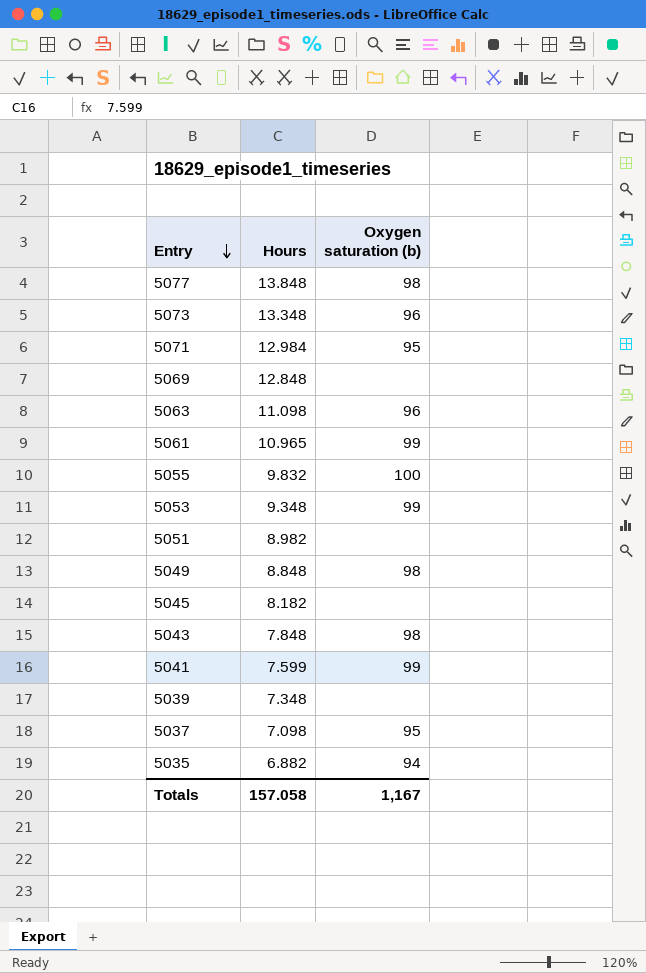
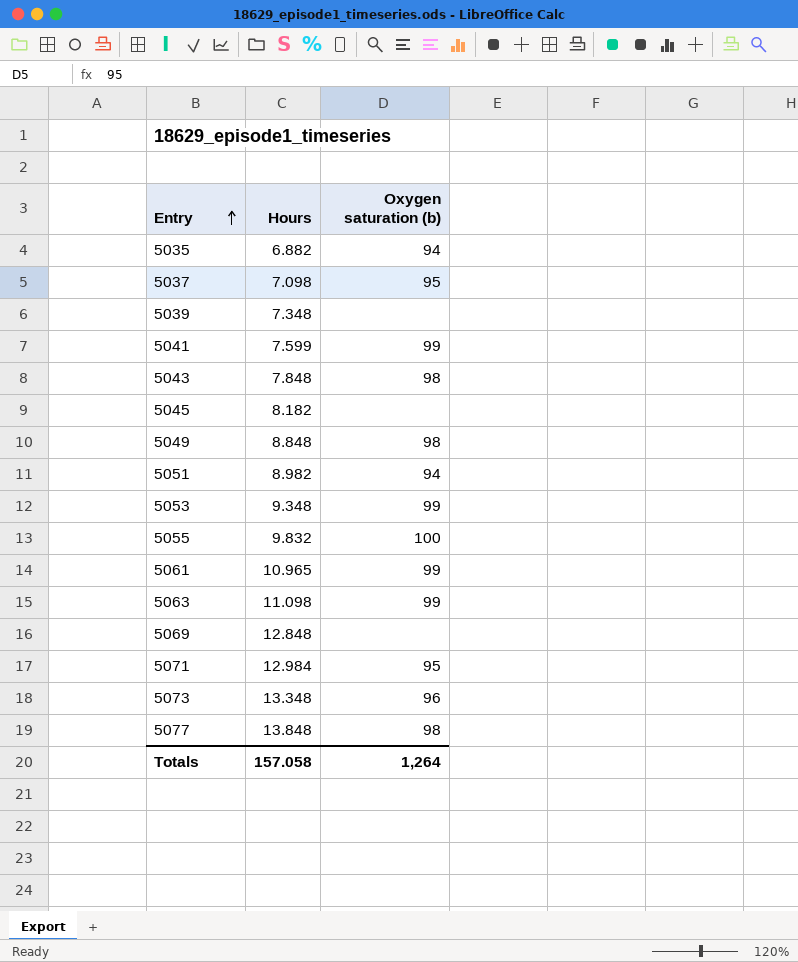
row order: Entry descending -> Entry ascending
5051 | Oxygen saturation (b): none -> 94
5063 | Oxygen saturation (b): 96 -> 99
Totals | Oxygen saturation (b): 1,167 -> 1,264

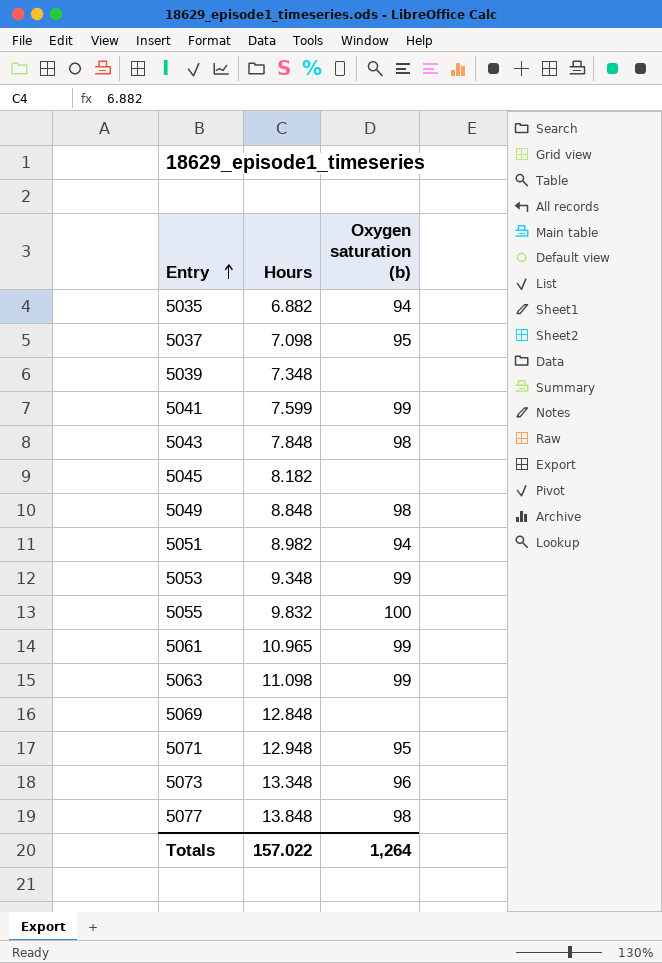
5071 | Hours: 12.984 -> 12.948
Totals | Hours: 157.058 -> 157.022

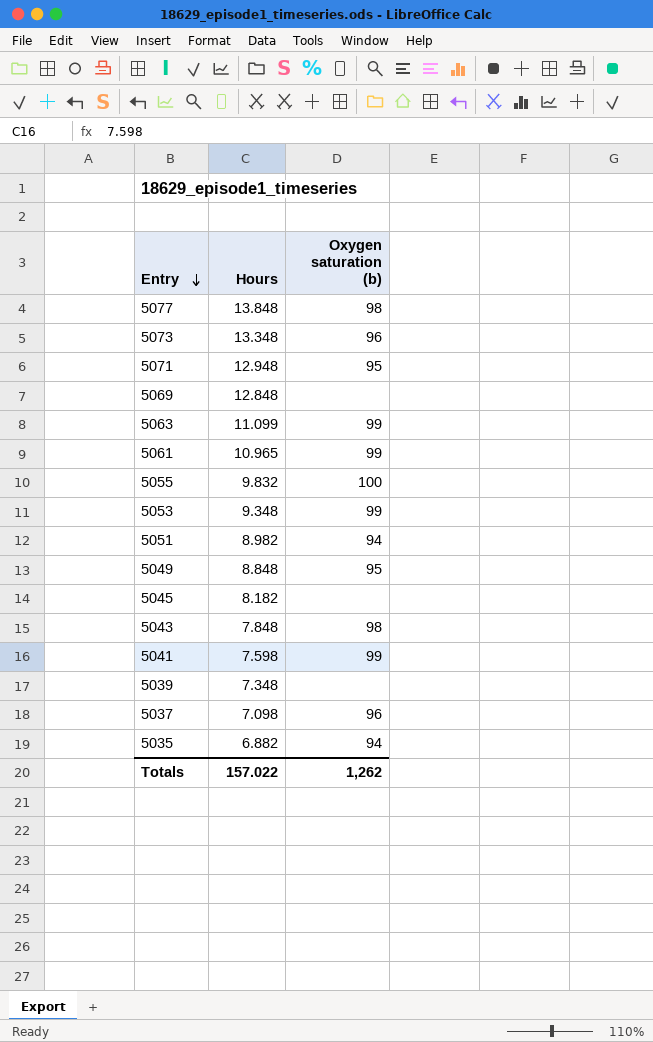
row order: Entry ascending -> Entry descending
5063 | Hours: 11.098 -> 11.099
5049 | Oxygen saturation (b): 98 -> 95
5041 | Hours: 7.599 -> 7.598
5037 | Oxygen saturation (b): 95 -> 96
Totals | Oxygen saturation (b): 1,264 -> 1,262

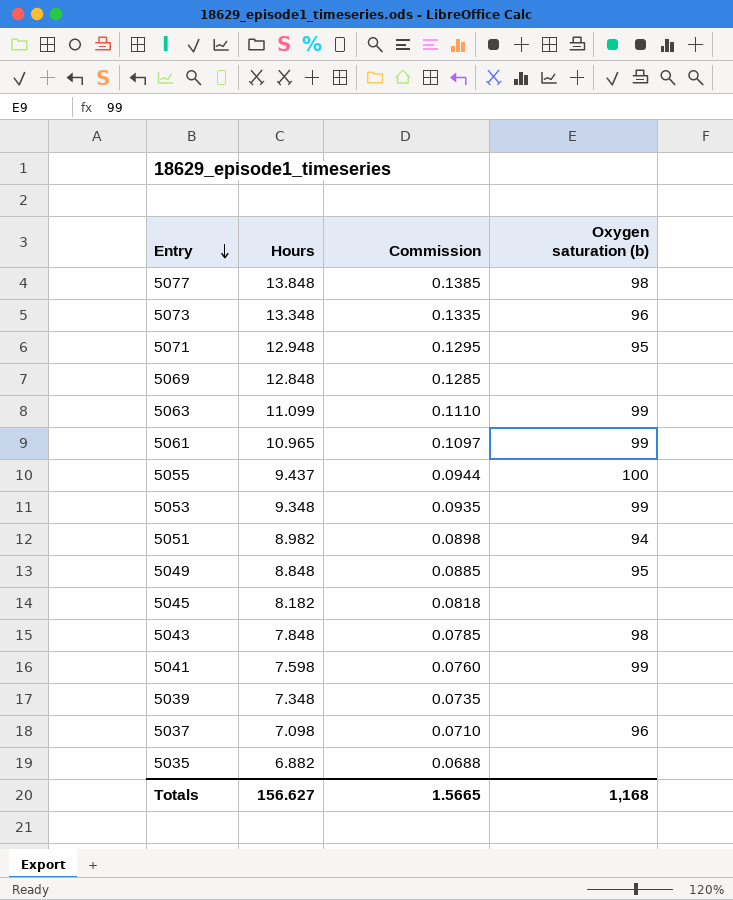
column Commission | formula: none -> [Hours] * 0.01
5055 | Hours: 9.832 -> 9.437
5035 | Oxygen saturation (b): 94 -> none
Totals | Hours: 157.022 -> 156.627
Totals | Oxygen saturation (b): 1,262 -> 1,168

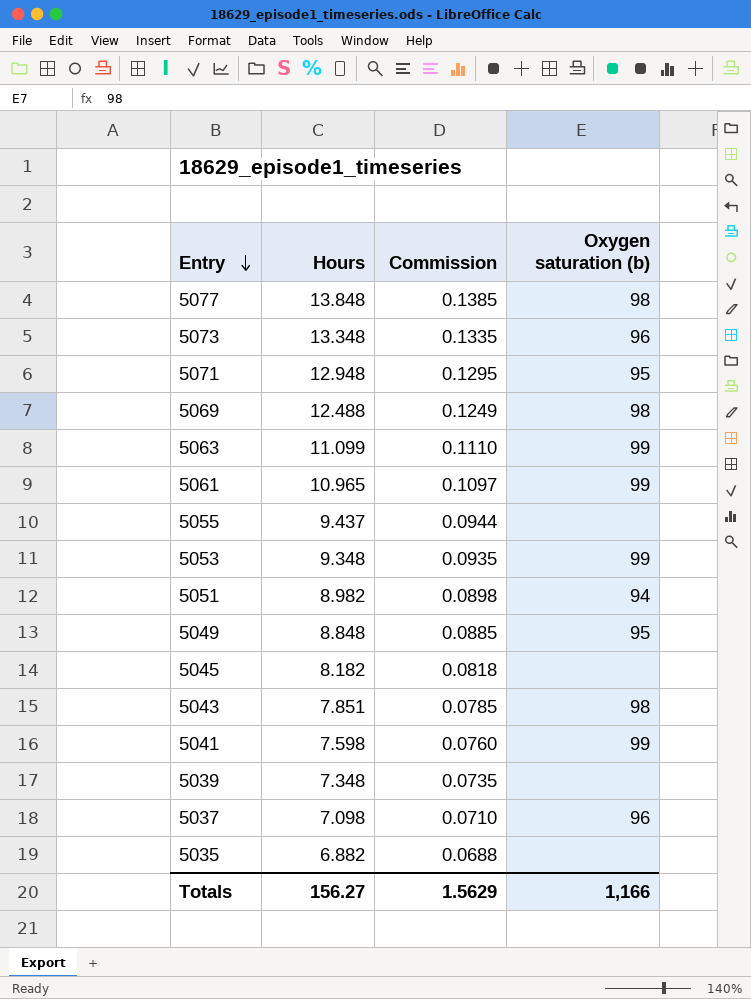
5069 | Hours: 12.848 -> 12.488
5069 | Commission: 0.1285 -> 0.1249
5069 | Oxygen saturation (b): none -> 98
5055 | Oxygen saturation (b): 100 -> none
5043 | Hours: 7.848 -> 7.851
Totals | Hours: 156.627 -> 156.27
Totals | Commission: 1.5665 -> 1.5629
Totals | Oxygen saturation (b): 1,168 -> 1,166

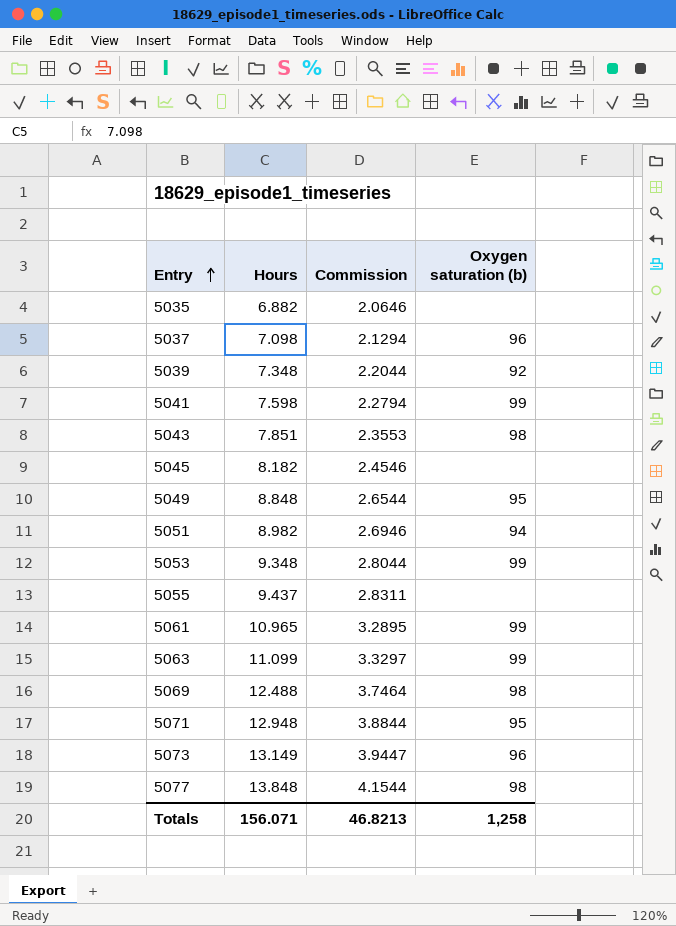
row order: Entry descending -> Entry ascending
column Commission | formula: [Hours] * 0.01 -> [Hours] * 0.3
5039 | Oxygen saturation (b): none -> 92
5073 | Hours: 13.348 -> 13.149
Totals | Hours: 156.27 -> 156.071
Totals | Commission: 1.5629 -> 46.8213
Totals | Oxygen saturation (b): 1,166 -> 1,258

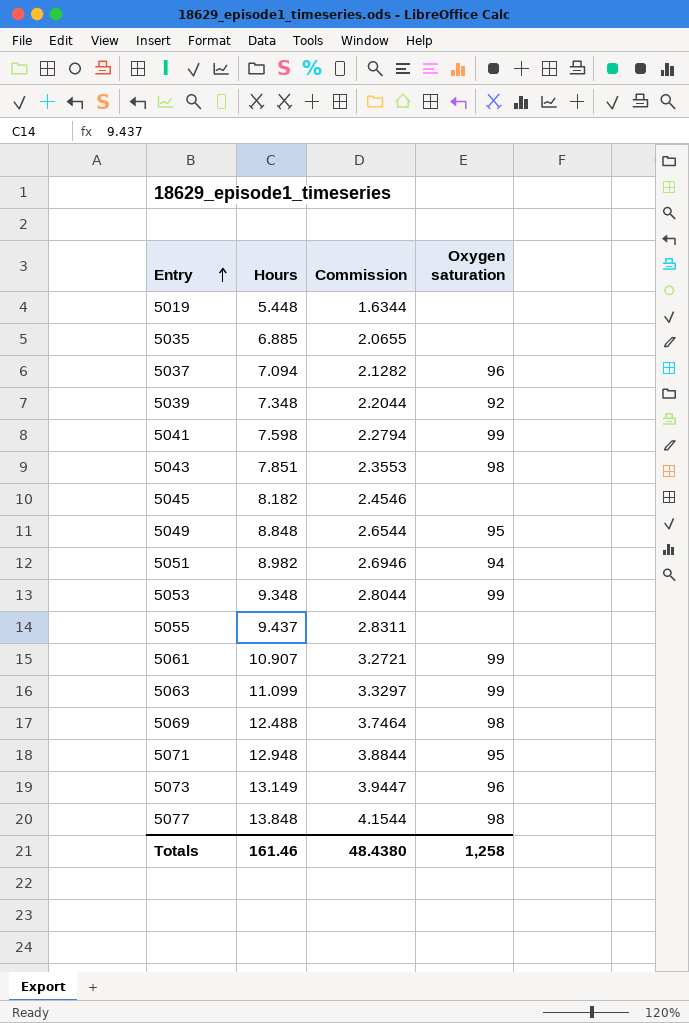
column name: Oxygen saturation (b) -> Oxygen saturation
row 5019: none -> 5.448 | 1.6344 | none
5035 | Hours: 6.882 -> 6.885
5035 | Commission: 2.0646 -> 2.0655
5037 | Hours: 7.098 -> 7.094
5037 | Commission: 2.1294 -> 2.1282
5061 | Hours: 10.965 -> 10.907
5061 | Commission: 3.2895 -> 3.2721
Totals | Hours: 156.071 -> 161.46
Totals | Commission: 46.8213 -> 48.4380

